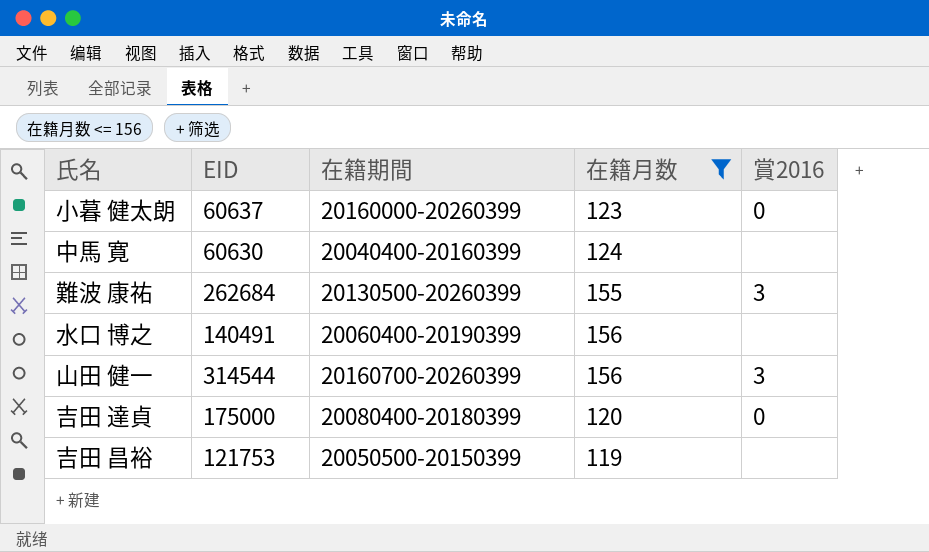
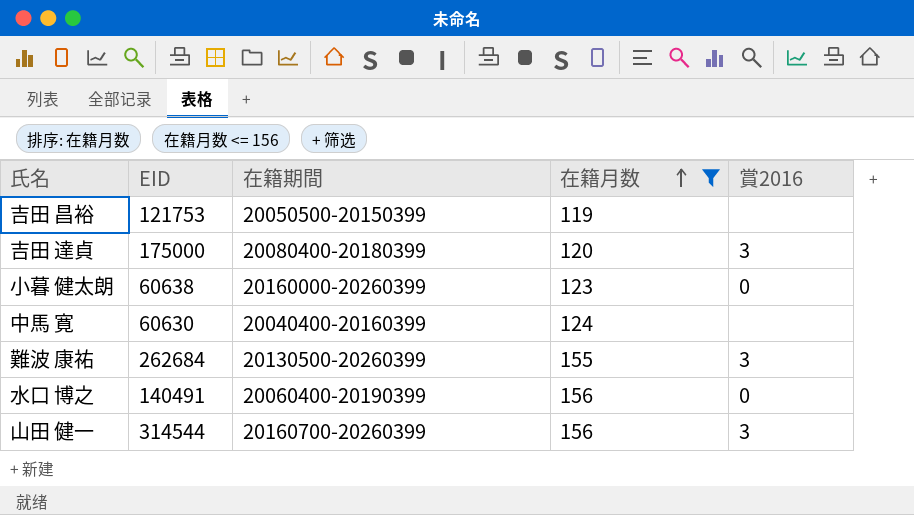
row order: none -> 在籍月数 ascending
吉田 達貞 | 賞2016: 0 -> 3
小暮 健太朗 | EID: 60637 -> 60638
水口 博之 | 賞2016: none -> 0

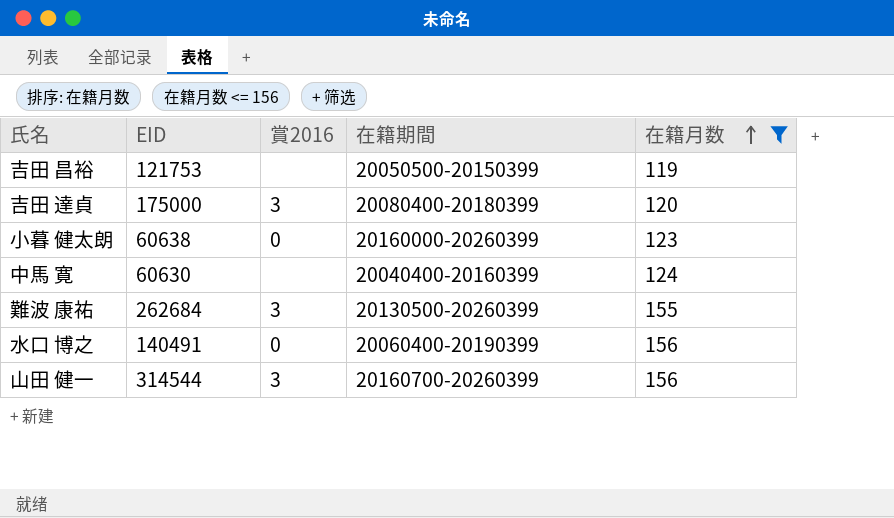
column 賞2016 | position: 5 -> 3

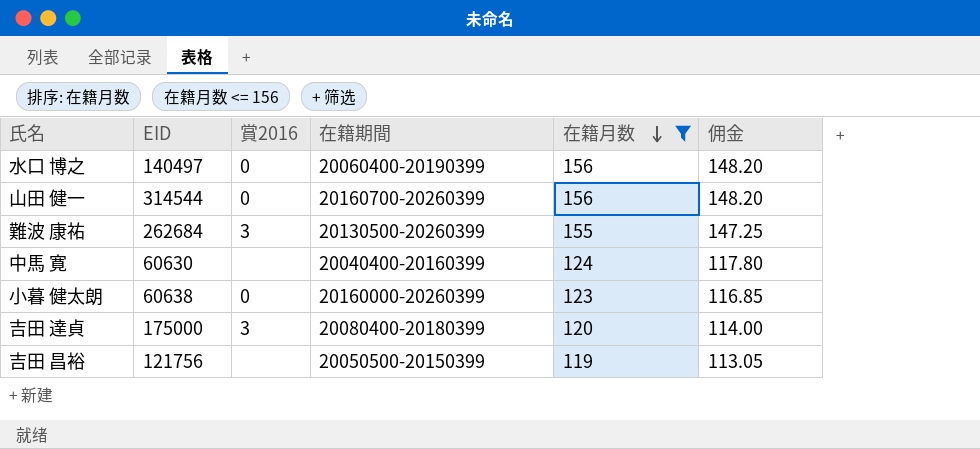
row order: 在籍月数 ascending -> 在籍月数 descending
column 佣金 | formula: none -> [在籍月数] * 0.95
水口 博之 | EID: 140491 -> 140497
山田 健一 | 賞2016: 3 -> 0
吉田 昌裕 | EID: 121753 -> 121756

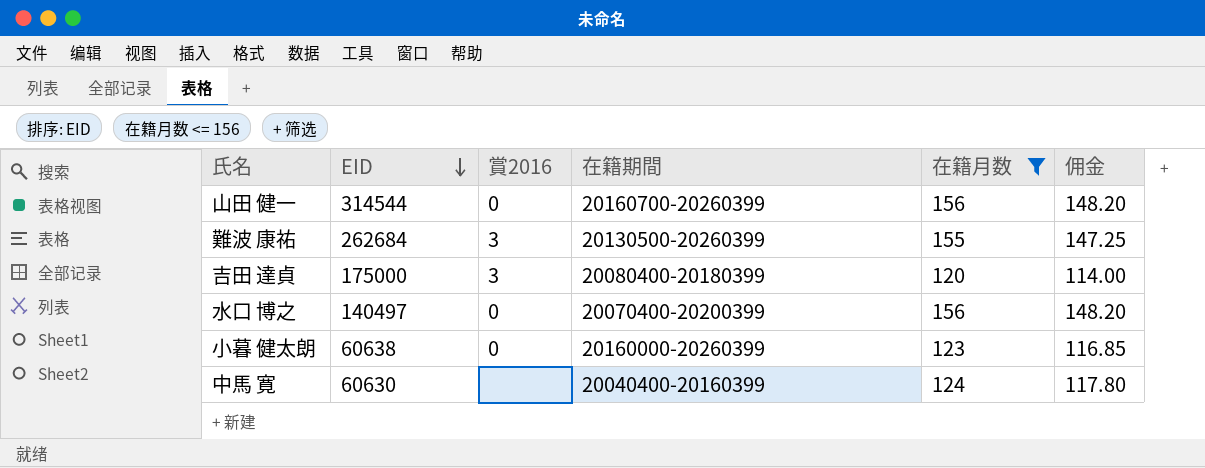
row order: 在籍月数 descending -> EID descending
row 吉田 昌裕: 121756 | none | 20050500-20150399 | 119 | 113.05 -> none
水口 博之 | 在籍期間: 20060400-20190399 -> 20070400-20200399

